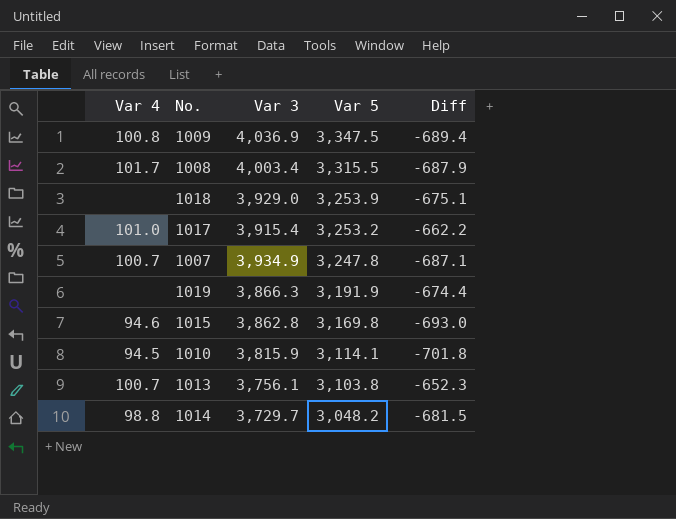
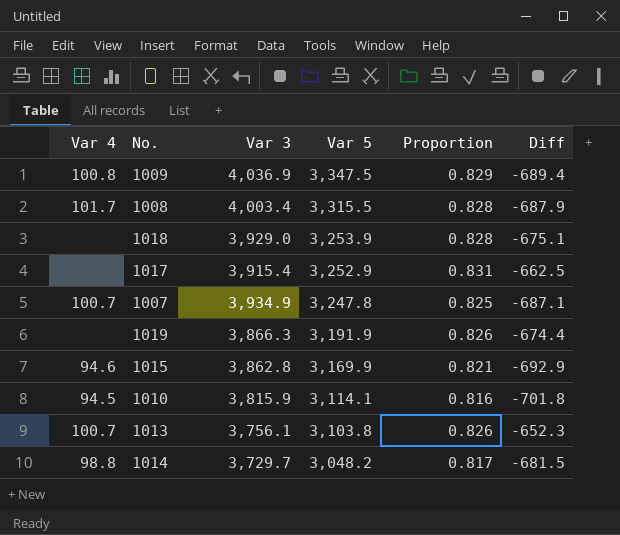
column Proportion | formula: none -> [Var 5] / [Var 3]
1017 | Var 4: 101.0 -> none
1017 | Var 5: 3,253.2 -> 3,252.9
1017 | Diff: -662.2 -> -662.5
1015 | Var 5: 3,169.8 -> 3,169.9
1015 | Diff: -693.0 -> -692.9

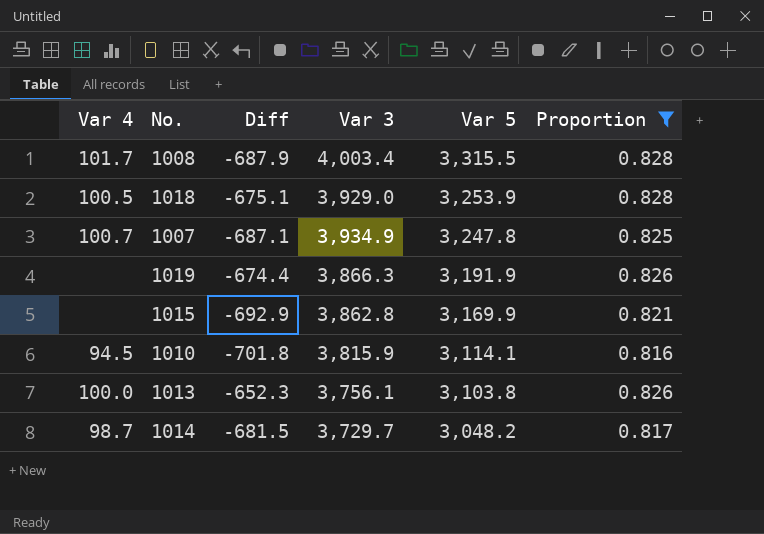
filter: none -> Proportion <= 0.828
column Diff | position: 6 -> 3
1018 | Var 4: none -> 100.5
1015 | Var 4: 94.6 -> none
1013 | Var 4: 100.7 -> 100.0
1014 | Var 4: 98.8 -> 98.7

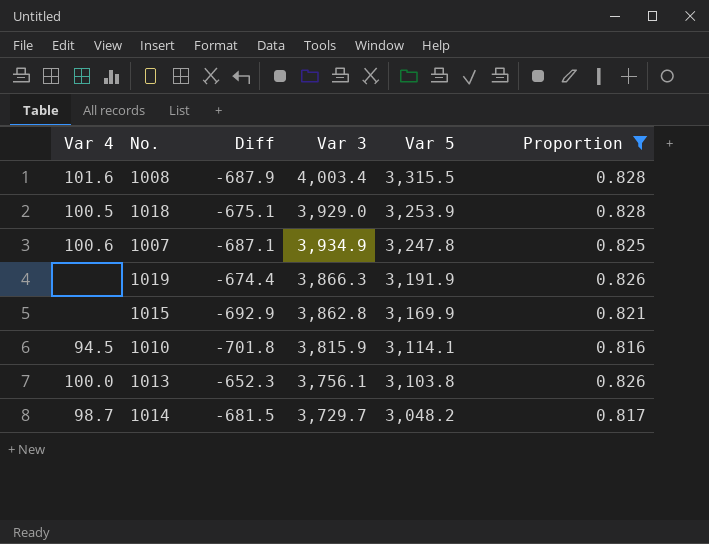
1008 | Var 4: 101.7 -> 101.6
1007 | Var 4: 100.7 -> 100.6

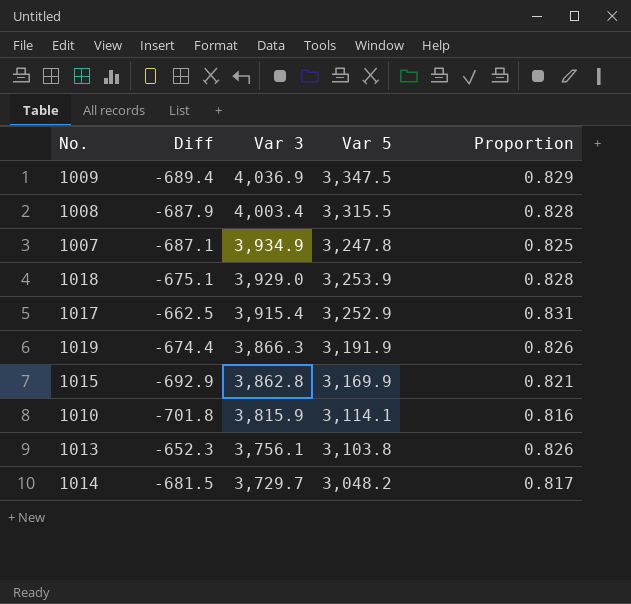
filter: Proportion <= 0.828 -> none
row order: Var 5 descending -> Var 3 descending
column Var 4 | position: 1 -> none

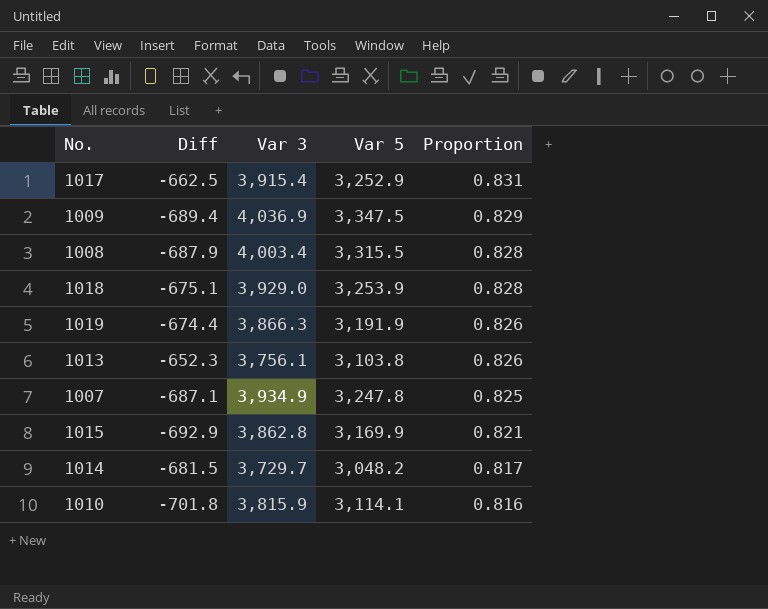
row order: Var 3 descending -> Proportion descending

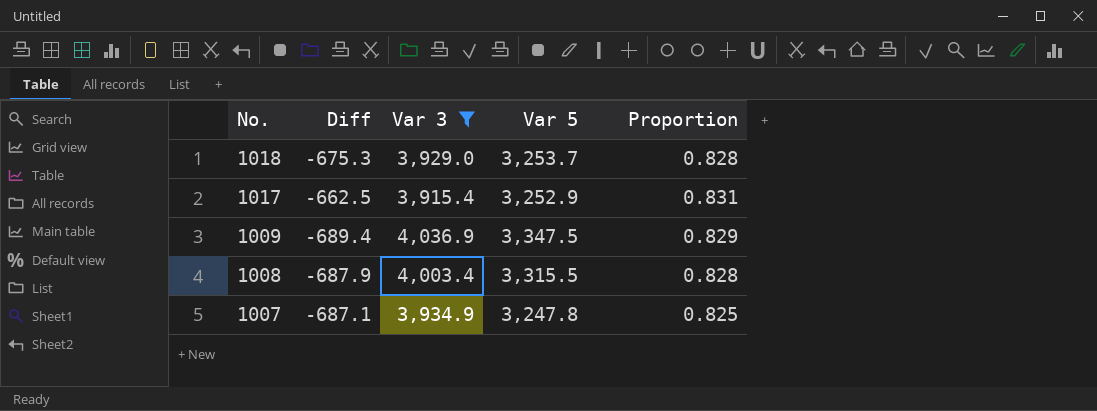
filter: none -> Var 3 >= 3,915.4
row order: Proportion descending -> No. descending
1018 | Diff: -675.1 -> -675.3
1018 | Var 5: 3,253.9 -> 3,253.7

